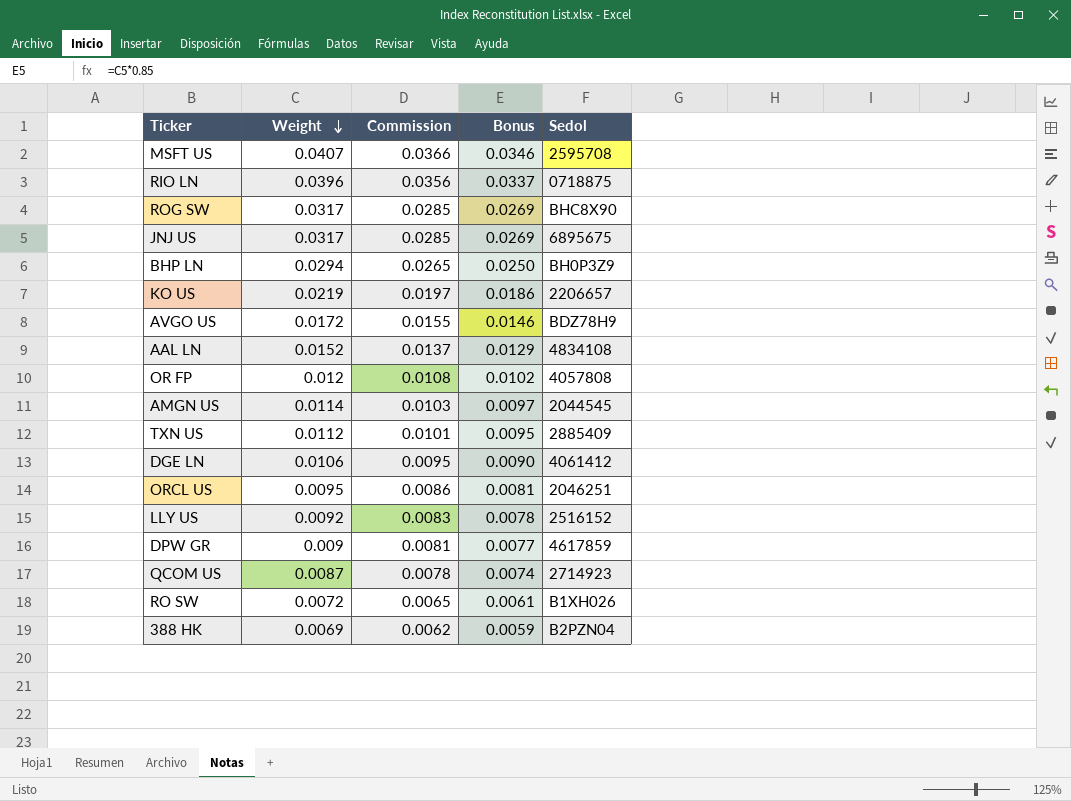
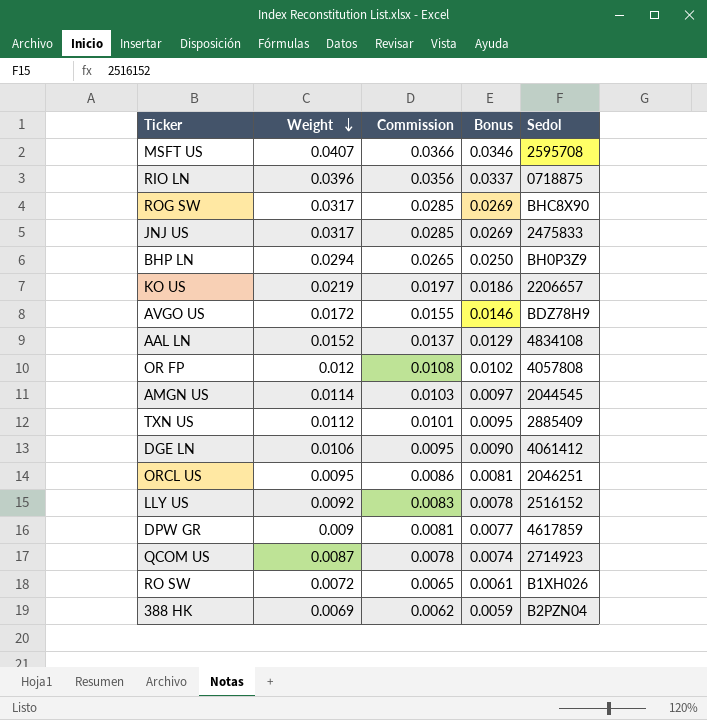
JNJ US | Sedol: 6895675 -> 2475833

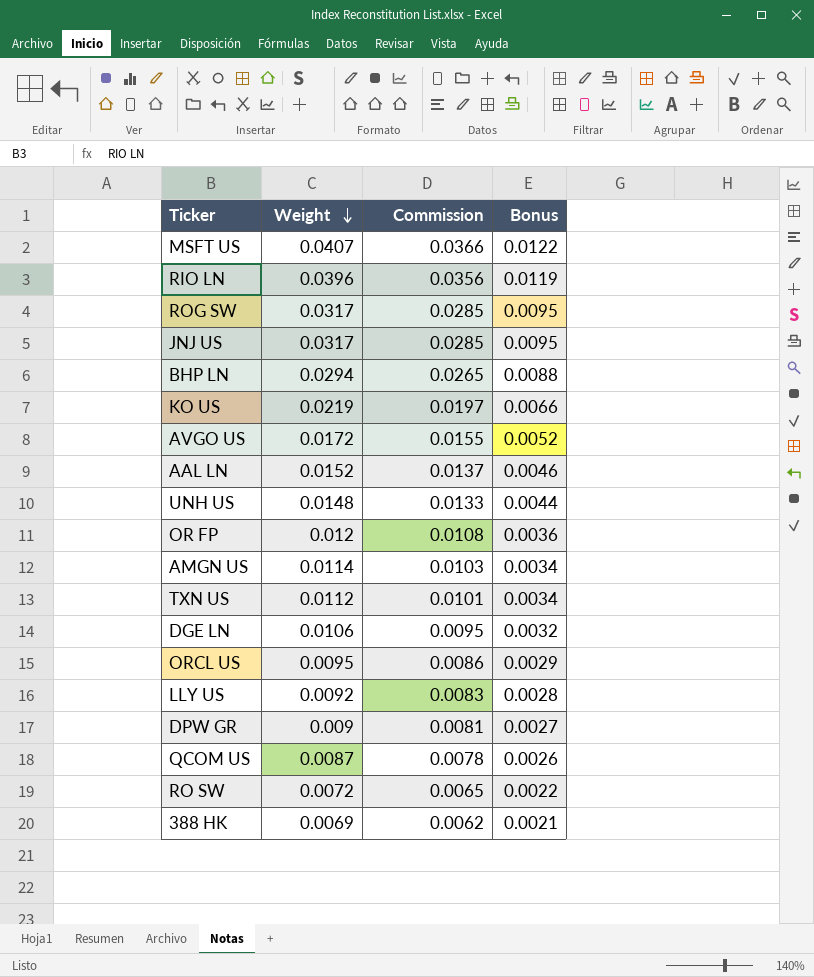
column Sedol | position: 5 -> none
column Bonus | formula: [Weight] * 0.85 -> [Weight] * 0.3
row UNH US: none -> 0.0148 | 0.0133 | 0.0044

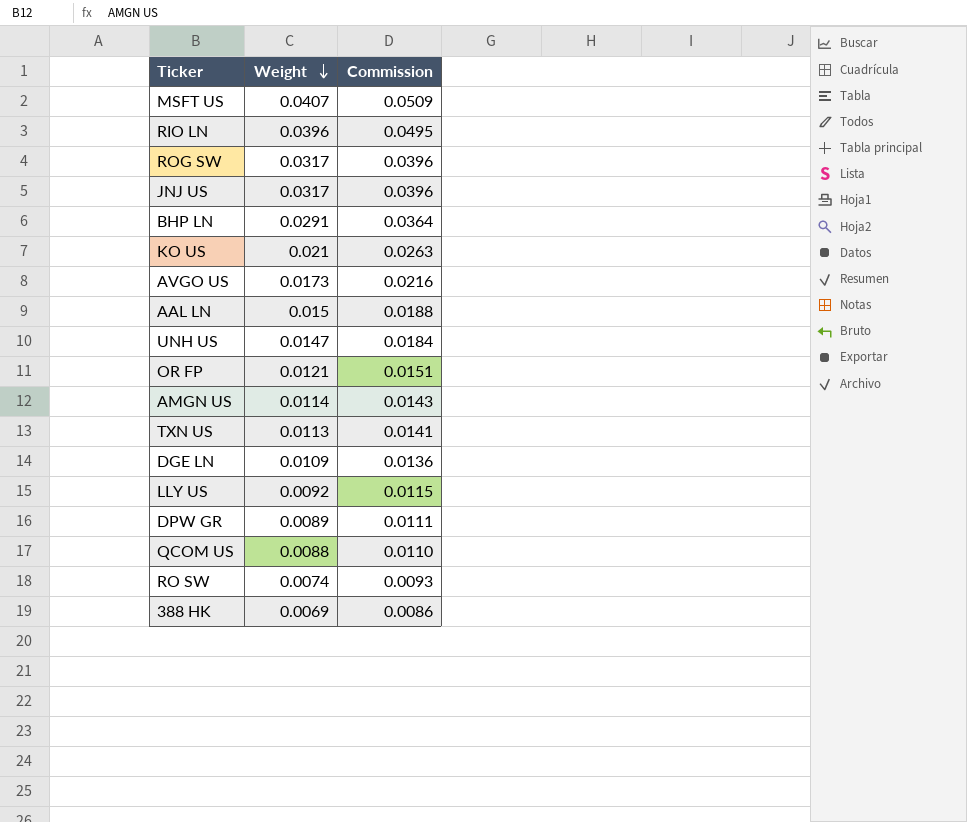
column Bonus | formula: [Weight] * 0.3 -> none
column Commission | formula: [Weight] * 0.9 -> [Weight] * 1.25
row ORCL US: 0.0095 | 0.0086 | 0.0029 -> none
BHP LN | Weight: 0.0294 -> 0.0291
KO US | Weight: 0.0219 -> 0.021
AVGO US | Weight: 0.0172 -> 0.0173
AAL LN | Weight: 0.0152 -> 0.015
UNH US | Weight: 0.0148 -> 0.0147
OR FP | Weight: 0.012 -> 0.0121
TXN US | Weight: 0.0112 -> 0.0113
DGE LN | Weight: 0.0106 -> 0.0109
DPW GR | Weight: 0.009 -> 0.0089
QCOM US | Weight: 0.0087 -> 0.0088
RO SW | Weight: 0.0072 -> 0.0074

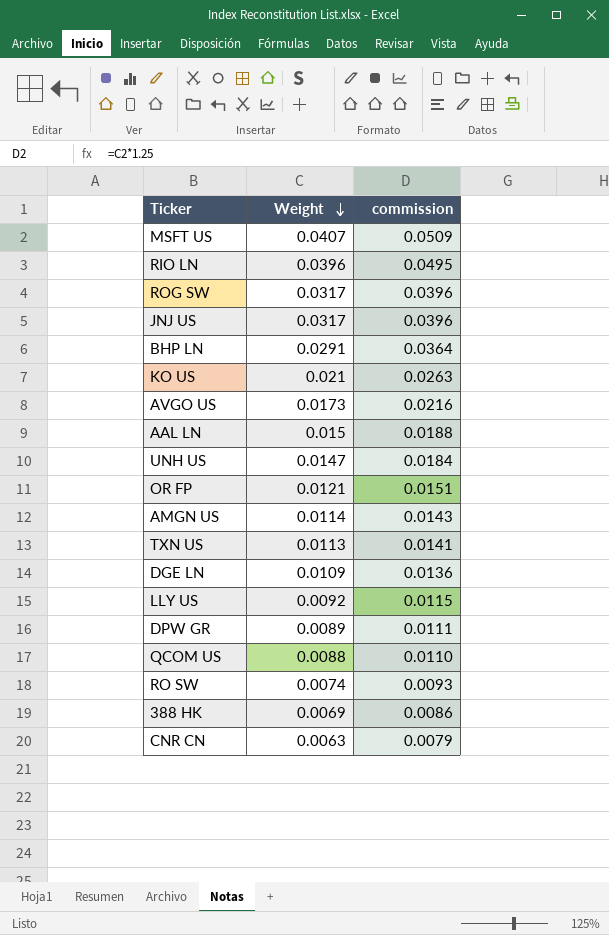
column name: Commission -> commission
row CNR CN: none -> 0.0063 | 0.0079

